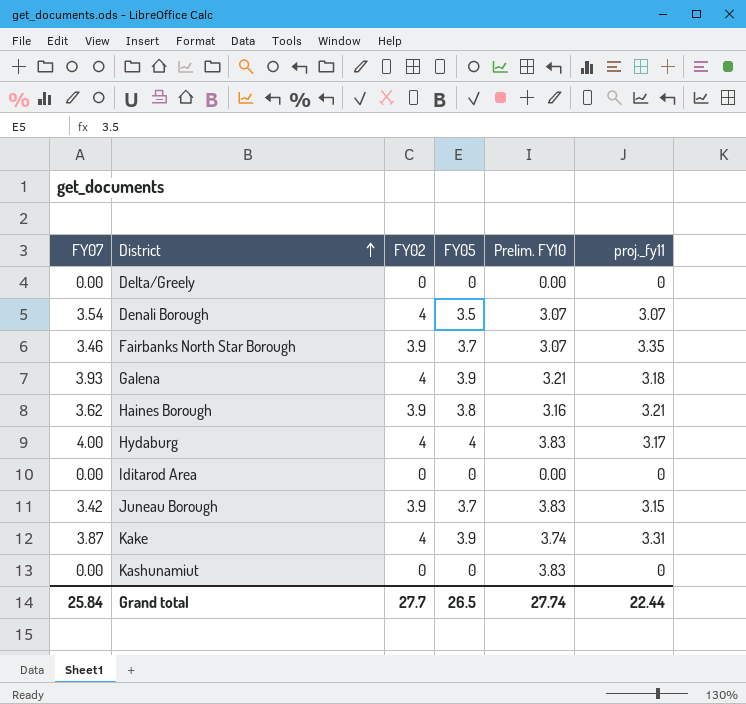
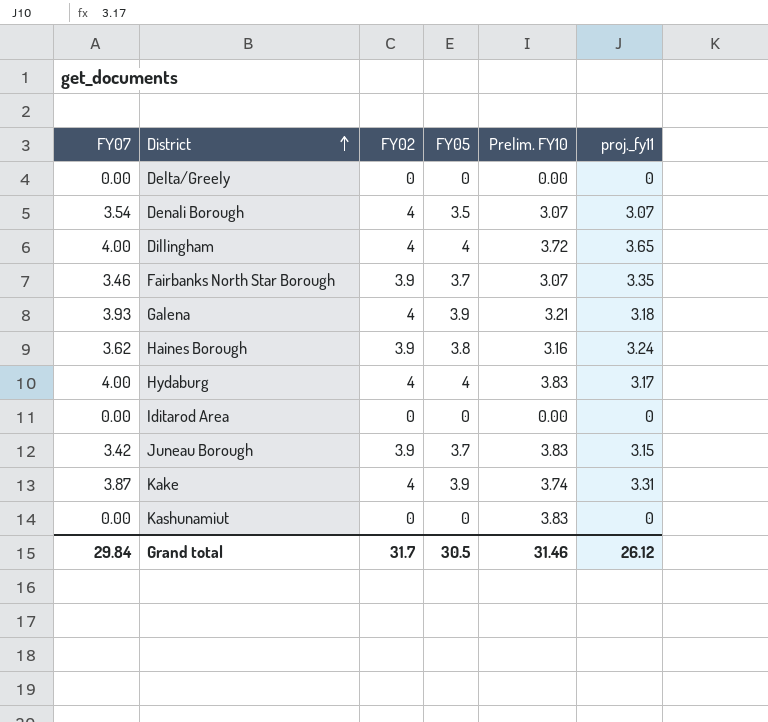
row Dillingham: none -> 4.00 | 4 | 4 | 3.72 | 3.65
Haines Borough | proj._fy11: 3.21 -> 3.24
Grand total | FY07: 25.84 -> 29.84
Grand total | FY02: 27.7 -> 31.7
Grand total | FY05: 26.5 -> 30.5
Grand total | Prelim. FY10: 27.74 -> 31.46
Grand total | proj._fy11: 22.44 -> 26.12

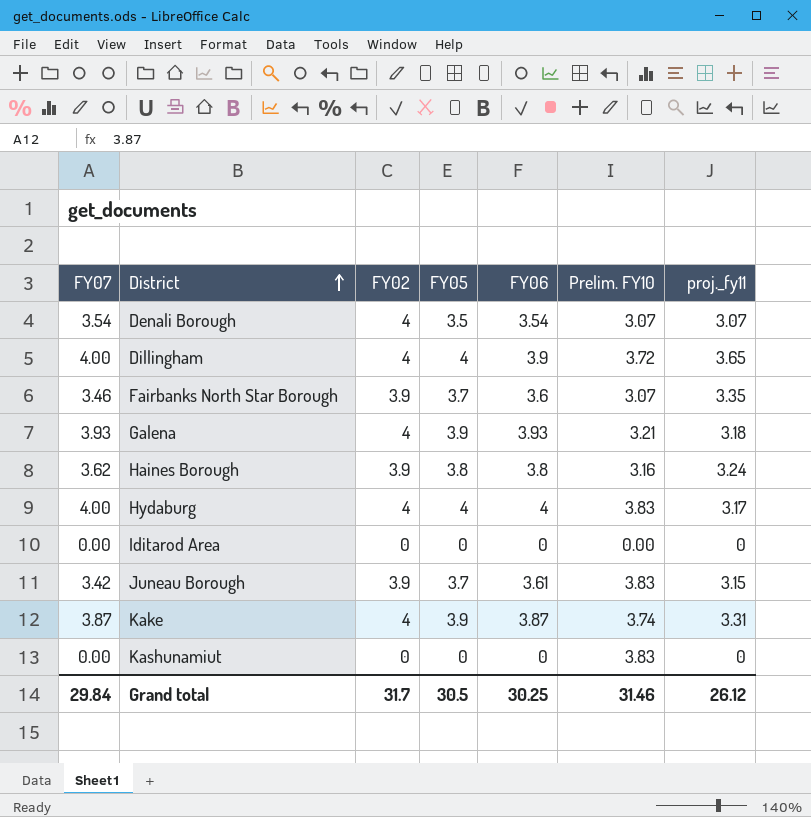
column FY06 | position: none -> 5
row Delta/Greely: 0.00 | 0 | 0 | 0.00 | 0 -> none

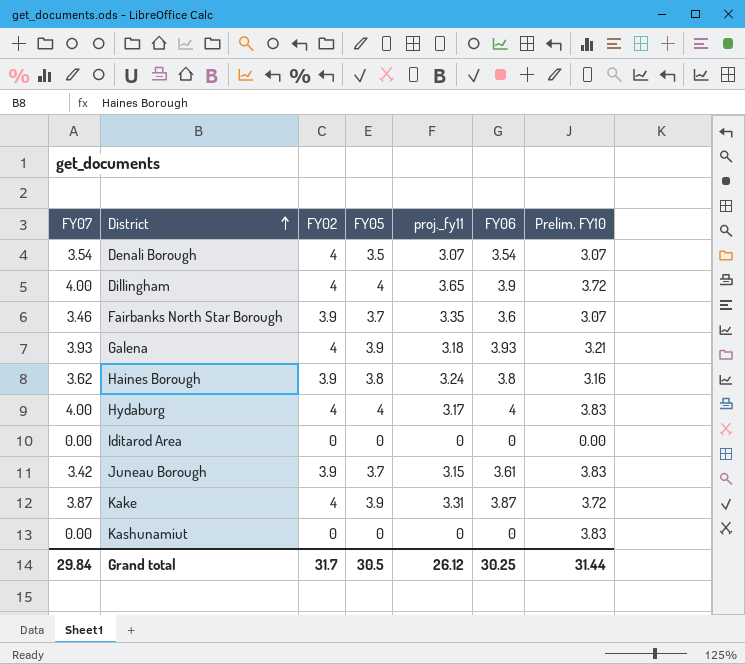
column proj._fy11 | position: 7 -> 5
Kake | Prelim. FY10: 3.74 -> 3.72
Grand total | Prelim. FY10: 31.46 -> 31.44

